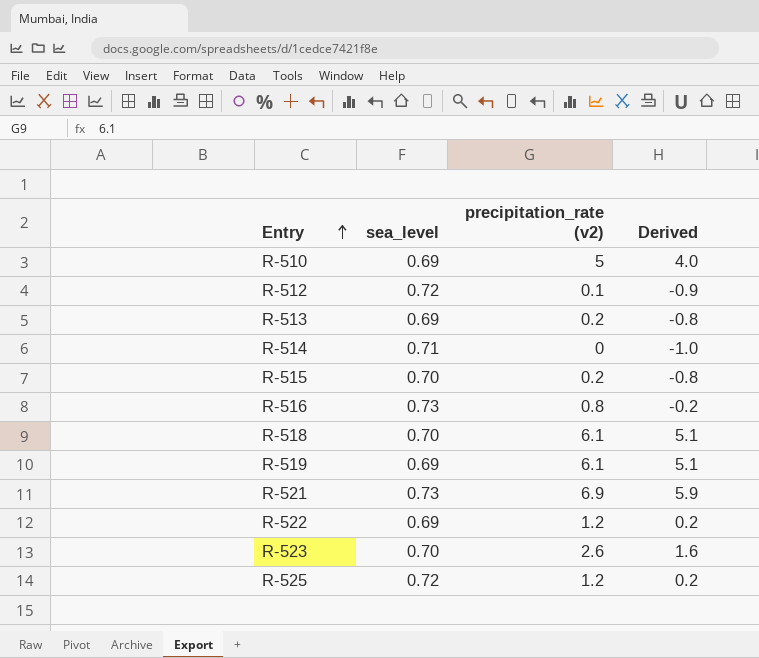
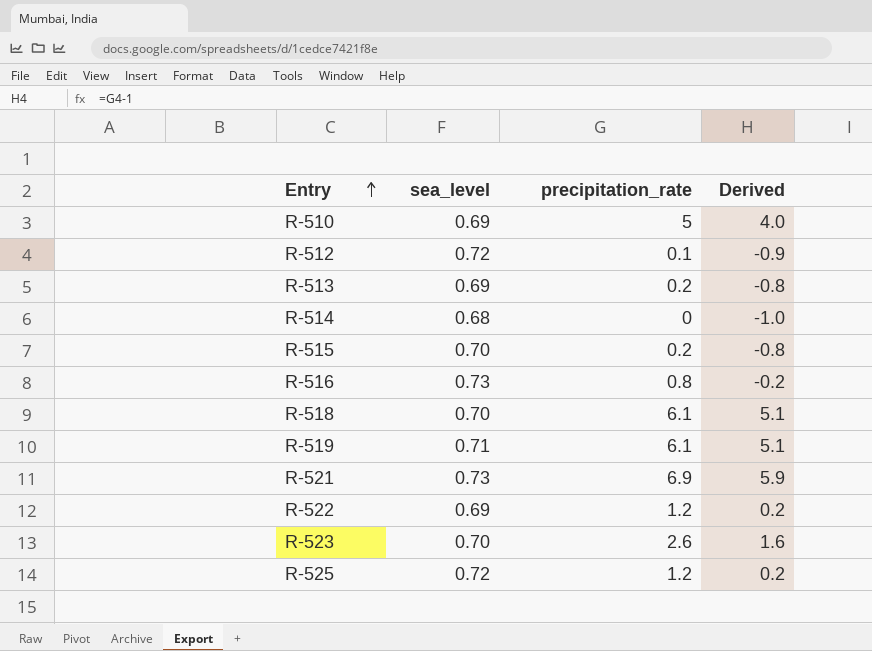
column name: precipitation_rate (v2) -> precipitation_rate
R-514 | sea_level: 0.71 -> 0.68
R-519 | sea_level: 0.69 -> 0.71

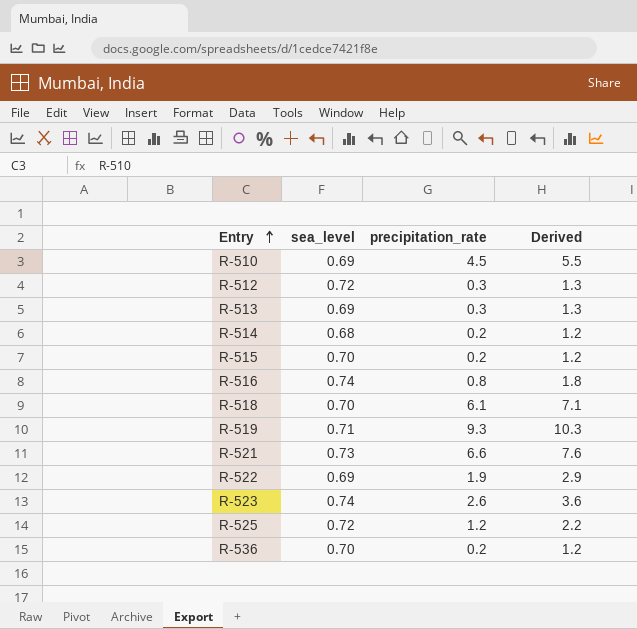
column Derived | formula: [precipitation_rate] - 1 -> [precipitation_rate] + 1
R-510 | precipitation_rate: 5 -> 4.5
R-512 | precipitation_rate: 0.1 -> 0.3
R-513 | precipitation_rate: 0.2 -> 0.3
R-514 | precipitation_rate: 0 -> 0.2
R-516 | sea_level: 0.73 -> 0.74
R-519 | precipitation_rate: 6.1 -> 9.3
R-521 | precipitation_rate: 6.9 -> 6.6
R-522 | precipitation_rate: 1.2 -> 1.9
R-523 | sea_level: 0.70 -> 0.74
row R-536: none -> 0.70 | 0.2 | 1.2

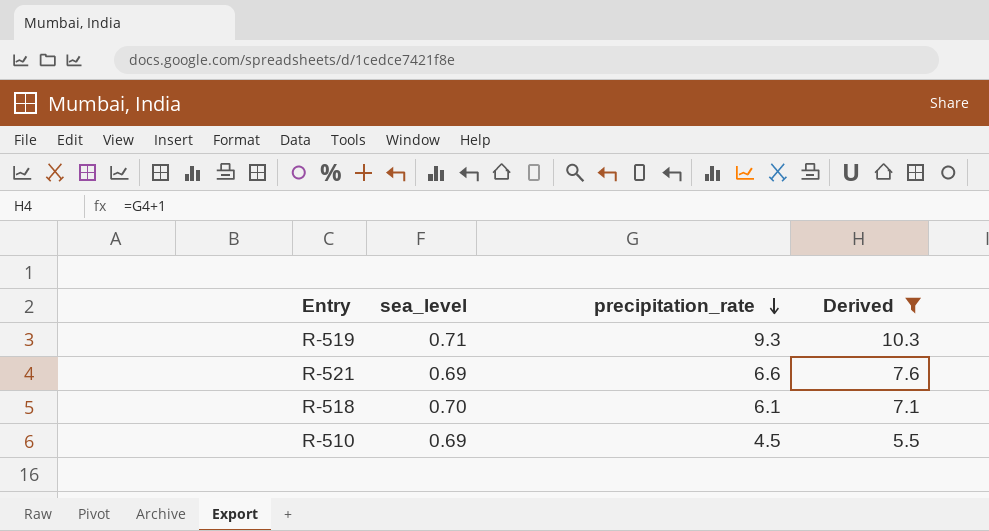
filter: none -> Derived >= 5.5
row order: Entry ascending -> precipitation_rate descending
R-521 | sea_level: 0.73 -> 0.69

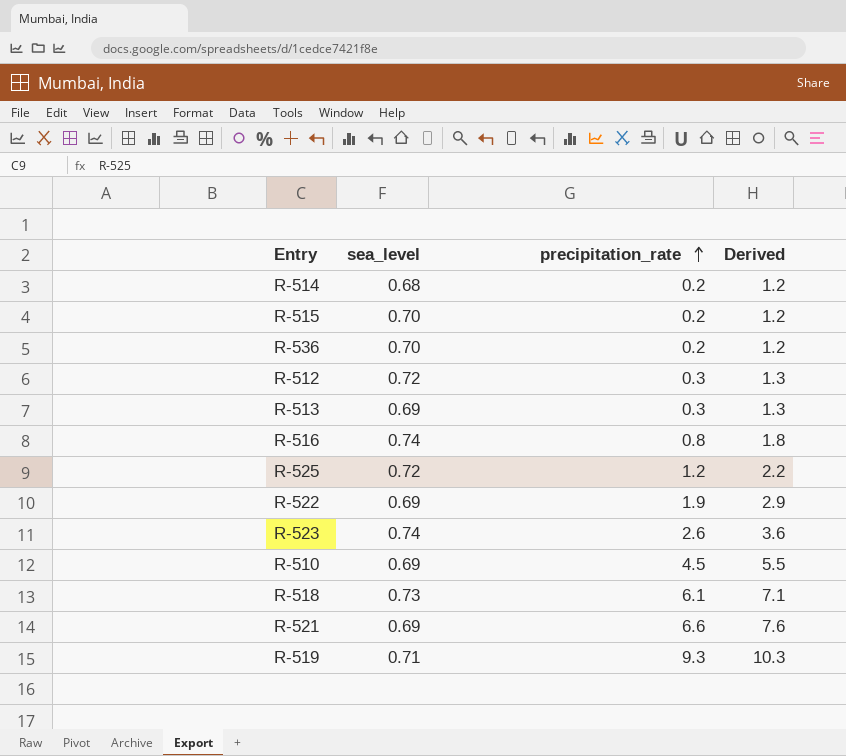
filter: Derived >= 5.5 -> none
row order: precipitation_rate descending -> precipitation_rate ascending
R-518 | sea_level: 0.70 -> 0.73

